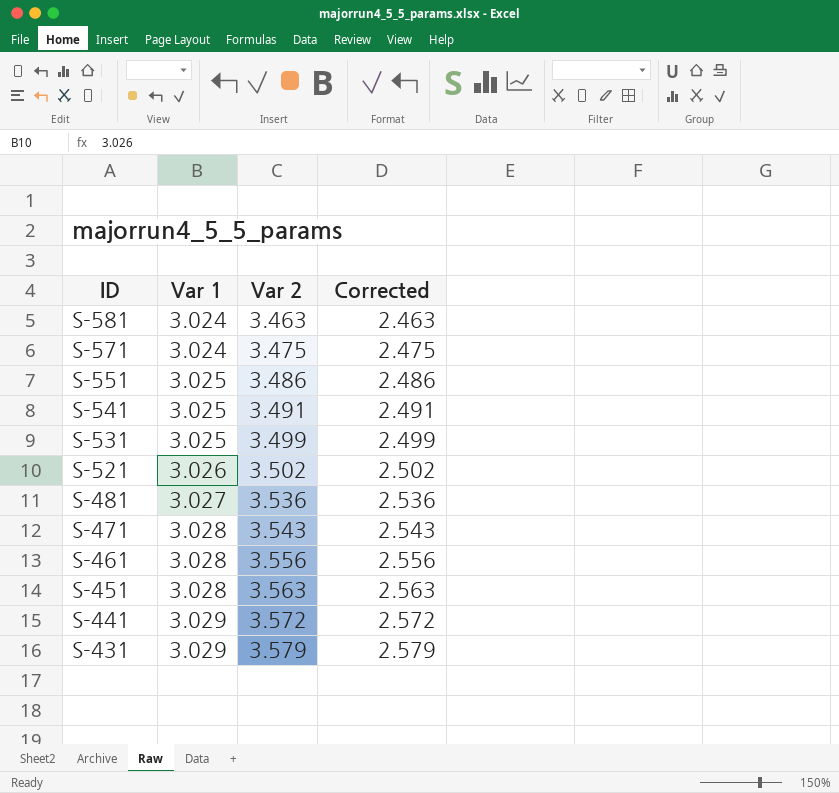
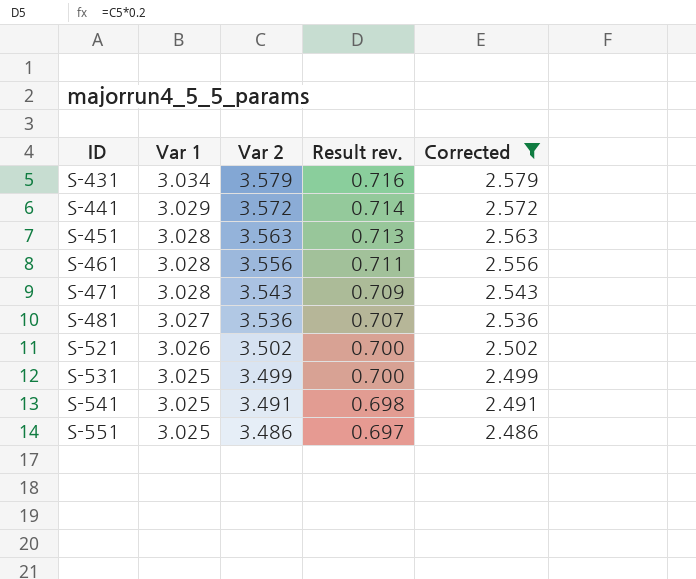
filter: none -> Corrected >= 2.486
row order: ID descending -> ID ascending
column Result rev. | formula: none -> [Var 2] * 0.2
S-431 | Var 1: 3.029 -> 3.034

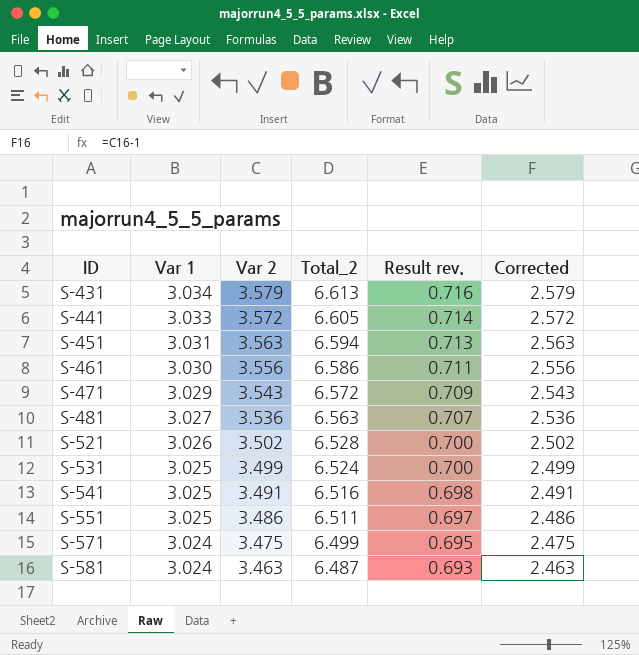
filter: Corrected >= 2.486 -> none
column Total_2 | formula: none -> [Var 1] + [Var 2]
S-441 | Var 1: 3.029 -> 3.033
S-451 | Var 1: 3.028 -> 3.031
S-461 | Var 1: 3.028 -> 3.030
S-471 | Var 1: 3.028 -> 3.029

